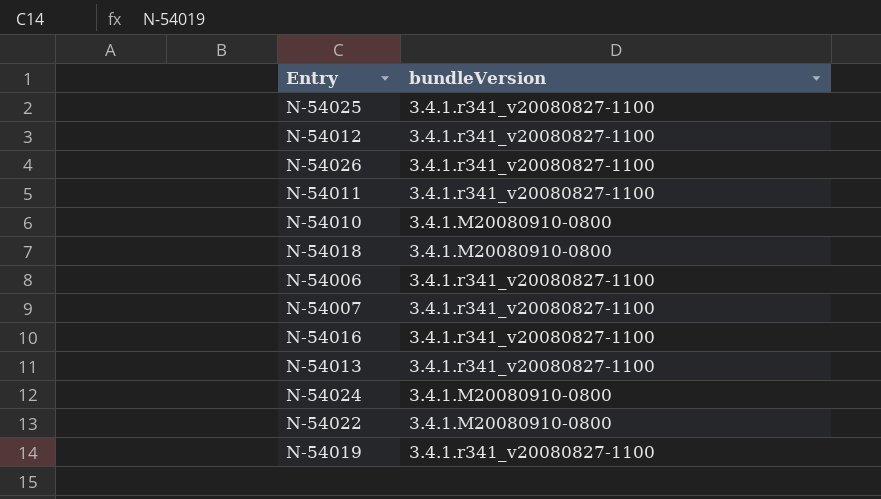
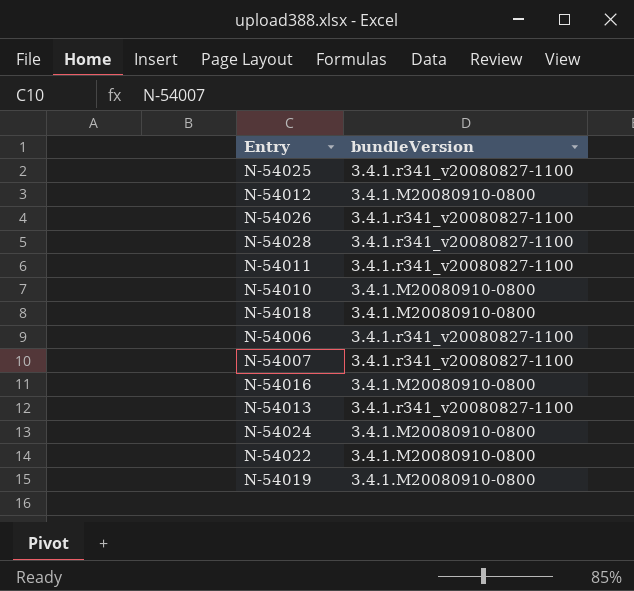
N-54012 | bundleVersion: 3.4.1.r341_v20080827-1100 -> 3.4.1.M20080910-0800
row N-54028: none -> 3.4.1.r341_v20080827-1100
N-54016 | bundleVersion: 3.4.1.r341_v20080827-1100 -> 3.4.1.M20080910-0800
N-54019 | bundleVersion: 3.4.1.r341_v20080827-1100 -> 3.4.1.M20080910-0800

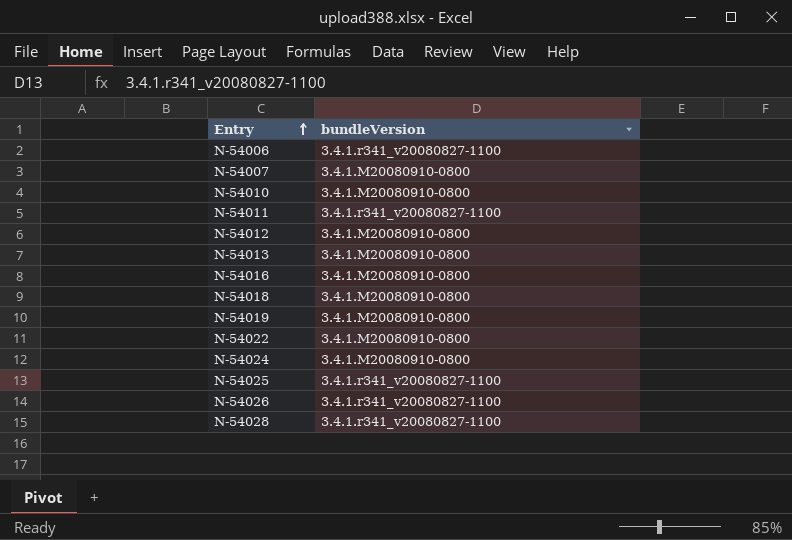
row order: none -> Entry ascending
N-54007 | bundleVersion: 3.4.1.r341_v20080827-1100 -> 3.4.1.M20080910-0800
N-54013 | bundleVersion: 3.4.1.r341_v20080827-1100 -> 3.4.1.M20080910-0800

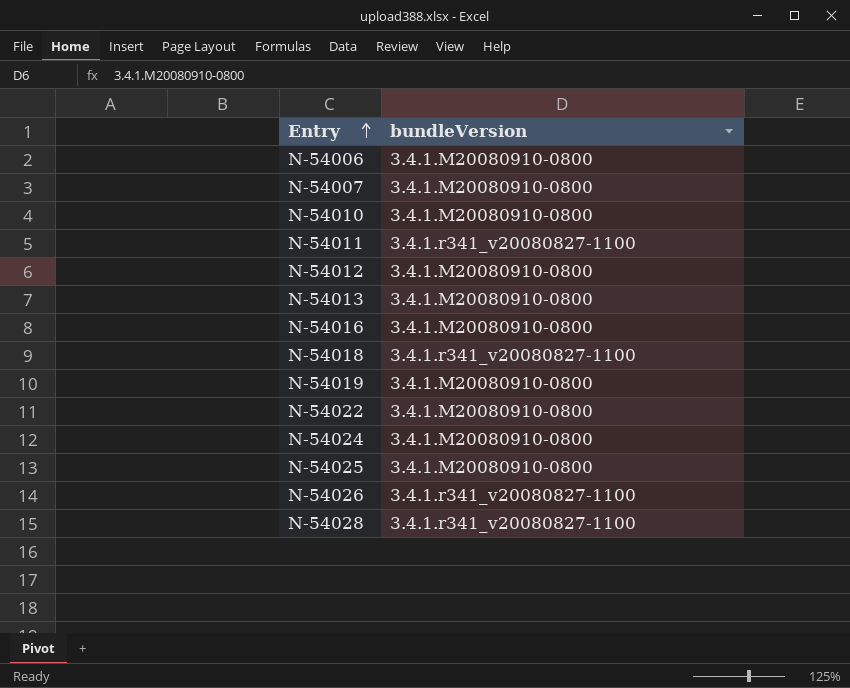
N-54006 | bundleVersion: 3.4.1.r341_v20080827-1100 -> 3.4.1.M20080910-0800
N-54018 | bundleVersion: 3.4.1.M20080910-0800 -> 3.4.1.r341_v20080827-1100
N-54025 | bundleVersion: 3.4.1.r341_v20080827-1100 -> 3.4.1.M20080910-0800

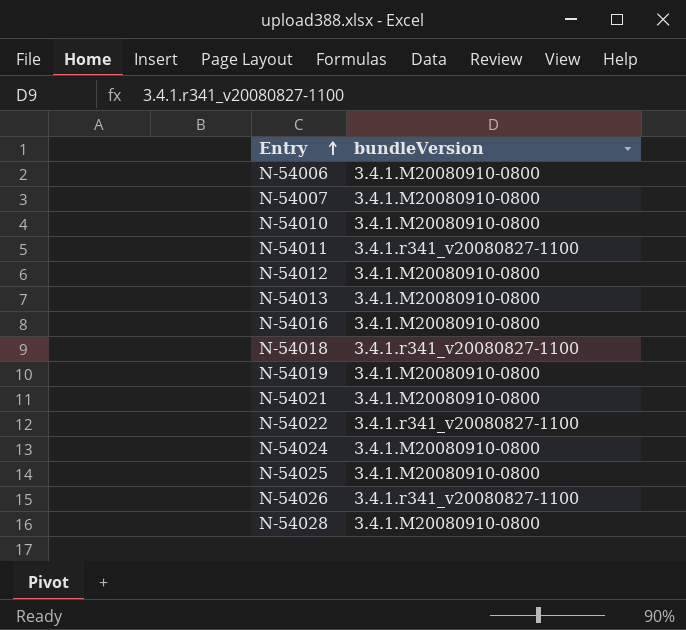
row N-54021: none -> 3.4.1.M20080910-0800
N-54022 | bundleVersion: 3.4.1.M20080910-0800 -> 3.4.1.r341_v20080827-1100
N-54028 | bundleVersion: 3.4.1.r341_v20080827-1100 -> 3.4.1.M20080910-0800

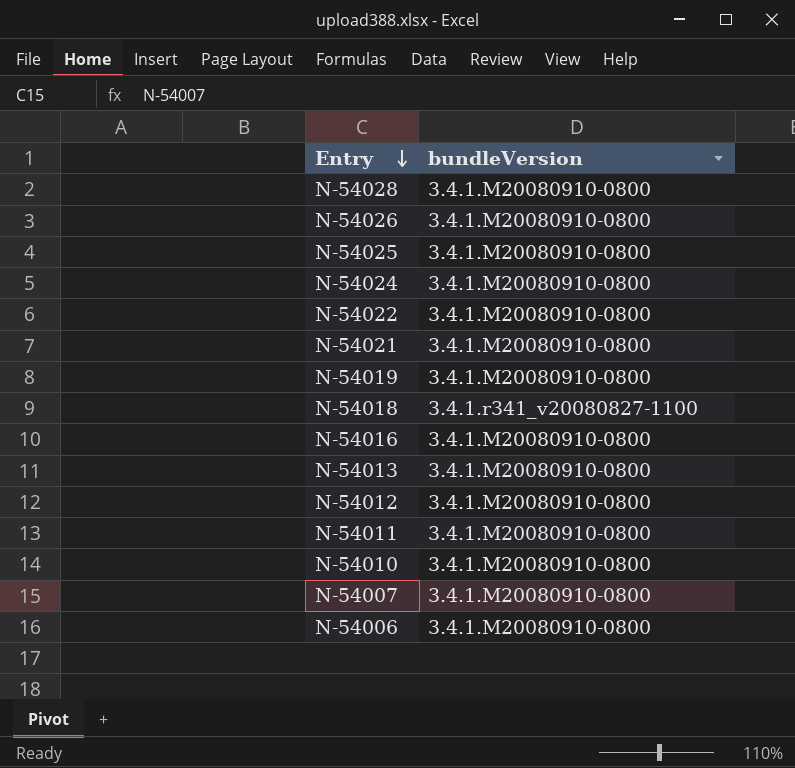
row order: Entry ascending -> Entry descending
N-54026 | bundleVersion: 3.4.1.r341_v20080827-1100 -> 3.4.1.M20080910-0800
N-54022 | bundleVersion: 3.4.1.r341_v20080827-1100 -> 3.4.1.M20080910-0800
N-54011 | bundleVersion: 3.4.1.r341_v20080827-1100 -> 3.4.1.M20080910-0800

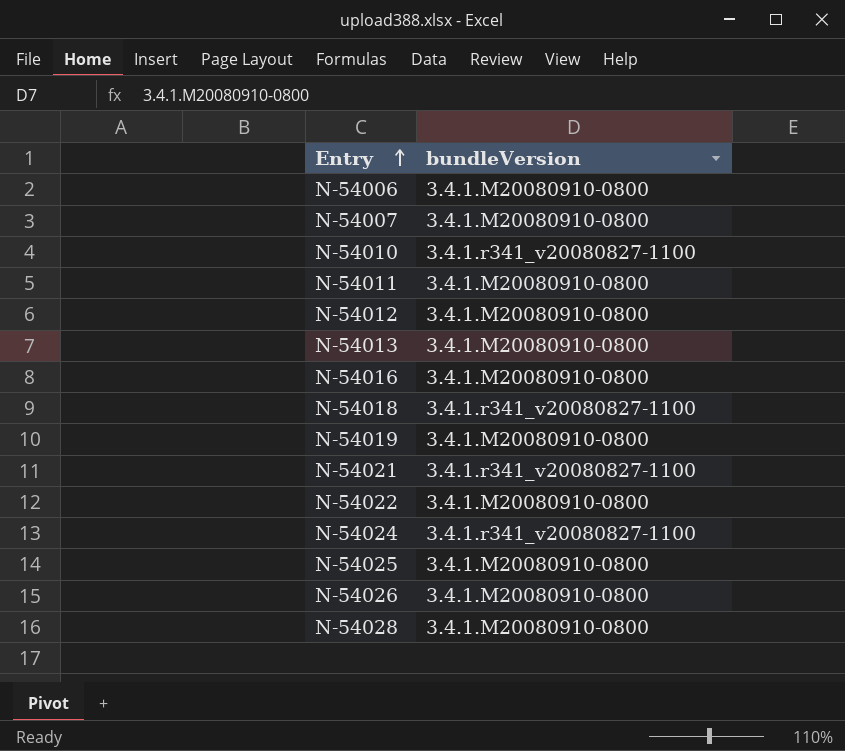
row order: Entry descending -> Entry ascending
N-54010 | bundleVersion: 3.4.1.M20080910-0800 -> 3.4.1.r341_v20080827-1100
N-54021 | bundleVersion: 3.4.1.M20080910-0800 -> 3.4.1.r341_v20080827-1100
N-54024 | bundleVersion: 3.4.1.M20080910-0800 -> 3.4.1.r341_v20080827-1100

